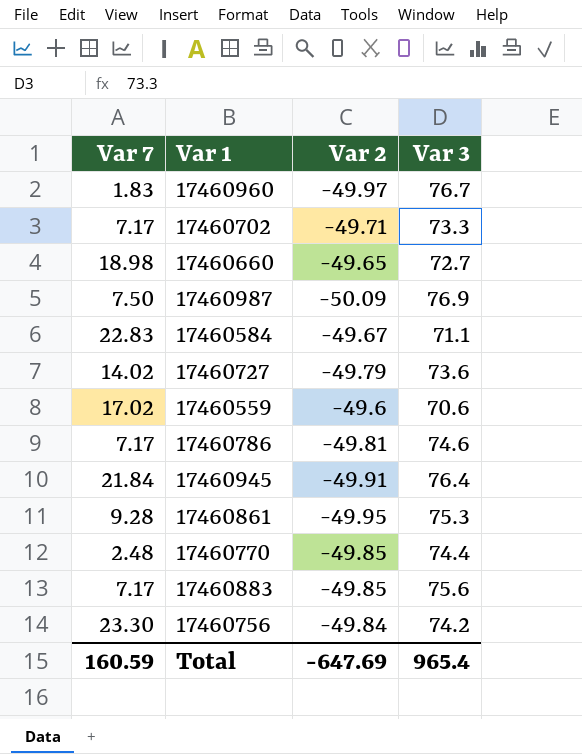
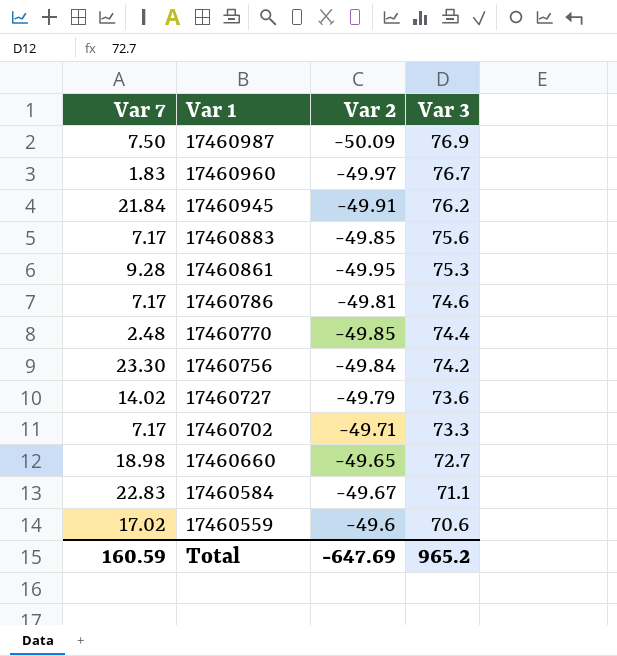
row order: none -> Var 1 descending
17460945 | Var 3: 76.4 -> 76.2
Total | Var 3: 965.4 -> 965.2

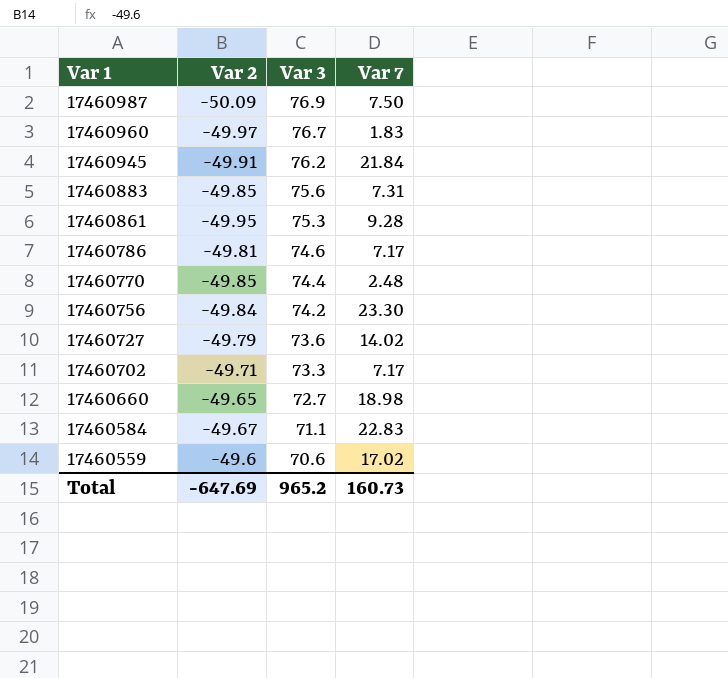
column Var 7 | position: 1 -> 4
17460883 | Var 7: 7.17 -> 7.31
Total | Var 7: 160.59 -> 160.73

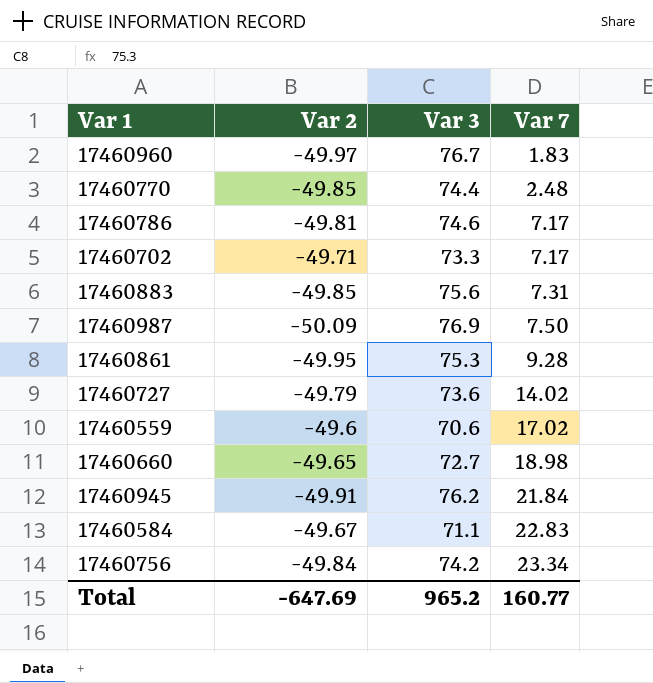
row order: Var 1 descending -> Var 7 ascending
17460756 | Var 7: 23.30 -> 23.34
Total | Var 7: 160.73 -> 160.77

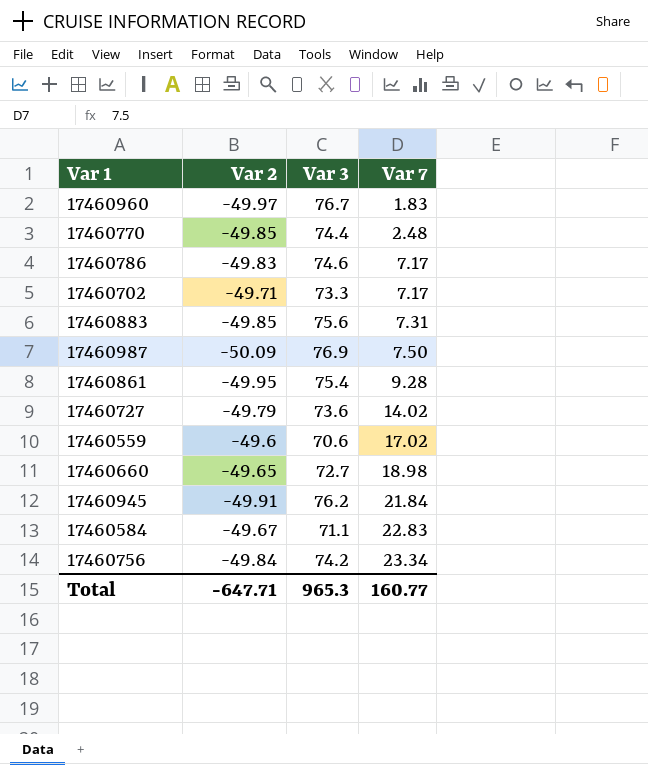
17460786 | Var 2: -49.81 -> -49.83
17460861 | Var 3: 75.3 -> 75.4
Total | Var 2: -647.69 -> -647.71
Total | Var 3: 965.2 -> 965.3

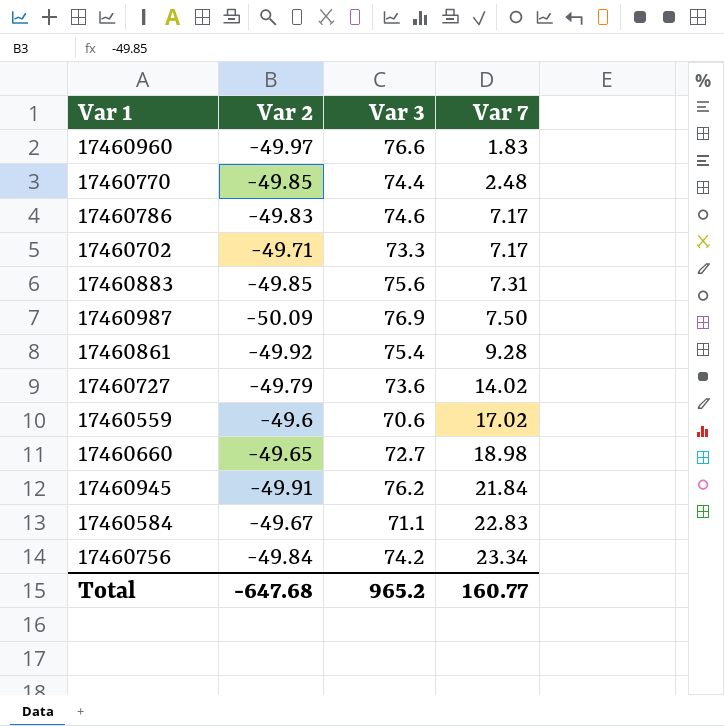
17460960 | Var 3: 76.7 -> 76.6
17460861 | Var 2: -49.95 -> -49.92
Total | Var 2: -647.71 -> -647.68
Total | Var 3: 965.3 -> 965.2

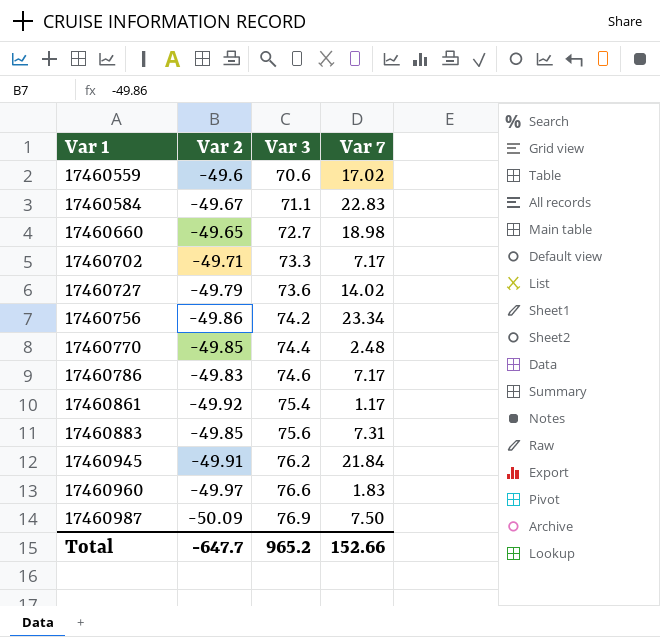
row order: Var 7 ascending -> Var 1 ascending
17460756 | Var 2: -49.84 -> -49.86
17460861 | Var 7: 9.28 -> 1.17
Total | Var 2: -647.68 -> -647.7
Total | Var 7: 160.77 -> 152.66

